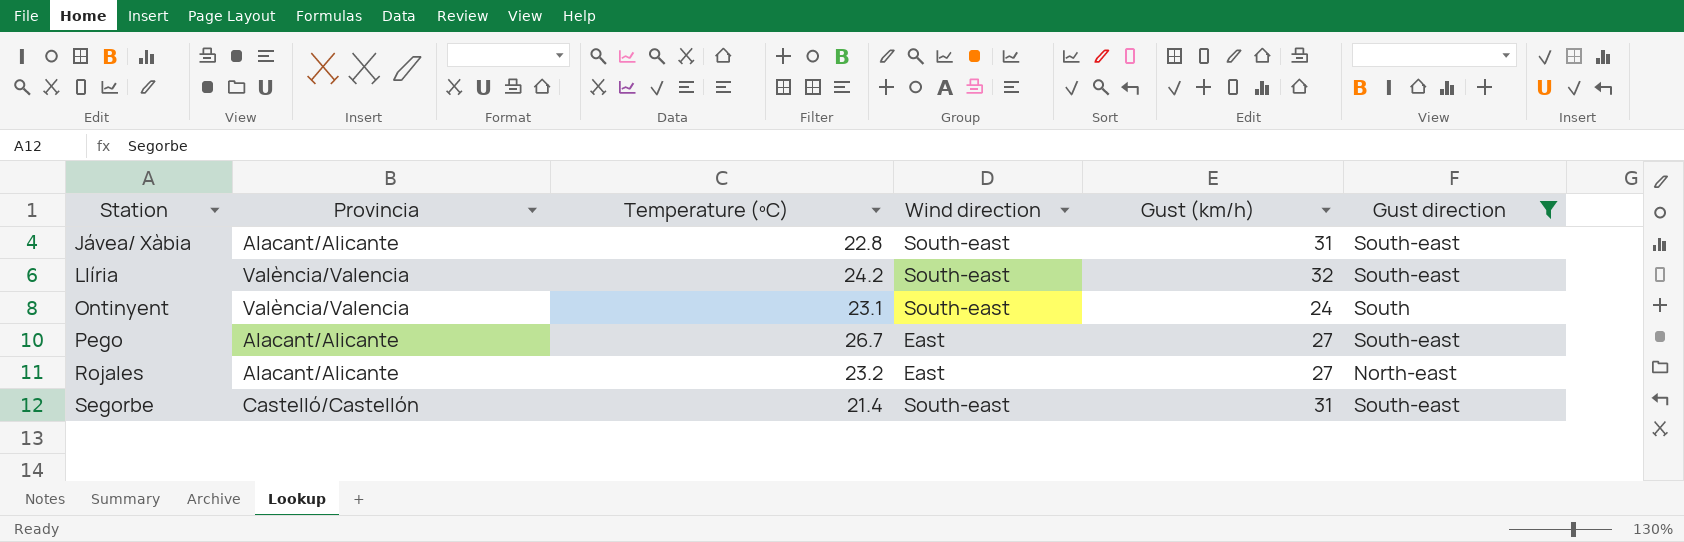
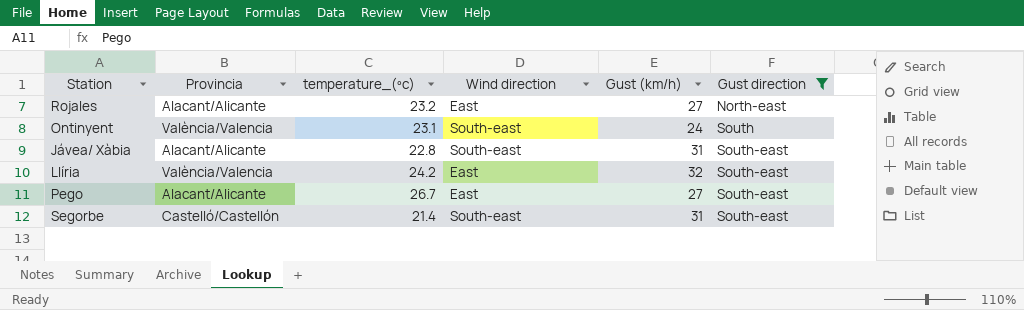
row order: Station ascending -> Gust direction ascending
column name: Temperature (ºC) -> temperature_(ºc)
Llíria | Wind direction: South-east -> East

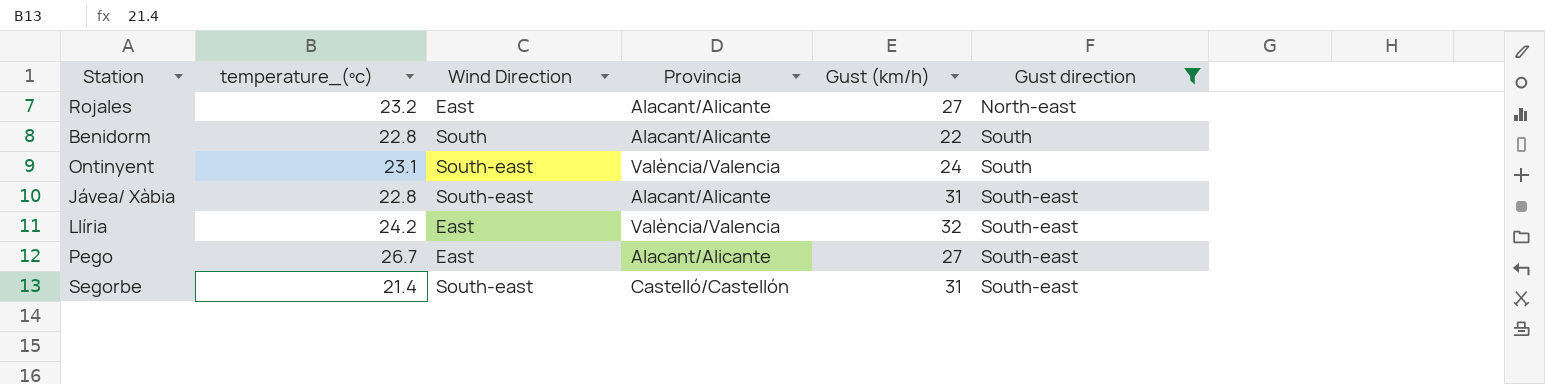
column name: Wind direction -> Wind Direction
column Provincia | position: 2 -> 4
row Benidorm: none -> 22.8 | South | Alacant/Alicante | 22 | South

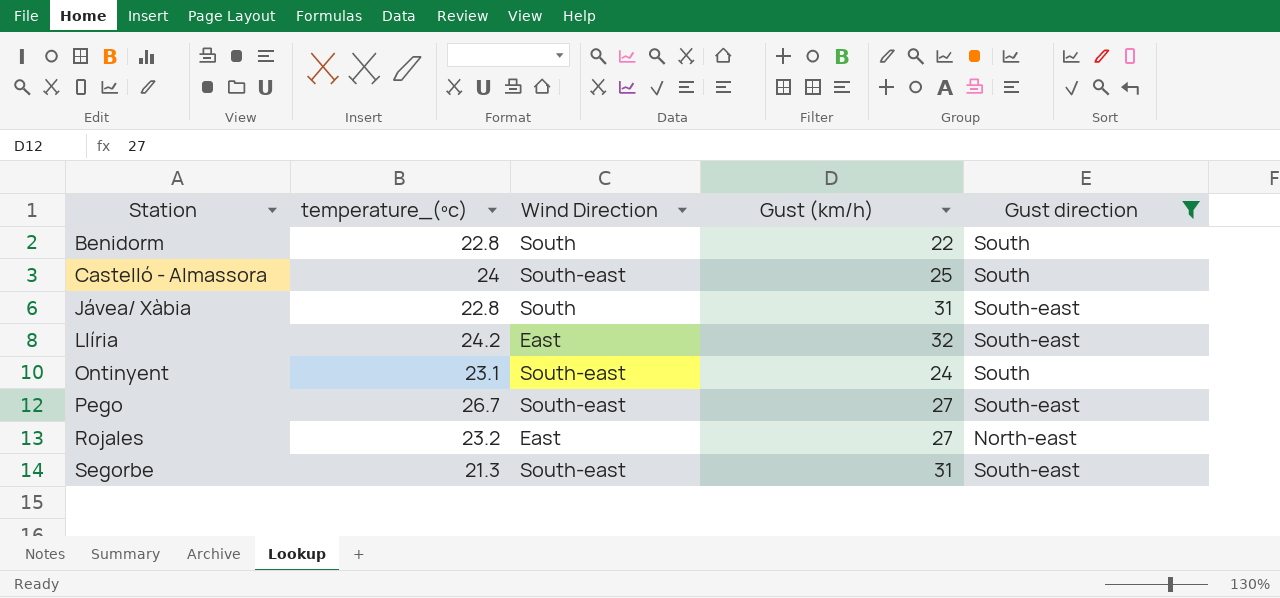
row order: Gust direction ascending -> Station ascending
column Provincia | position: 4 -> none
row Castelló - Almassora: none -> 24 | South-east | 25 | South
Jávea/ Xàbia | Wind Direction: South-east -> South
Pego | Wind Direction: East -> South-east
Segorbe | temperature_(ºc): 21.4 -> 21.3

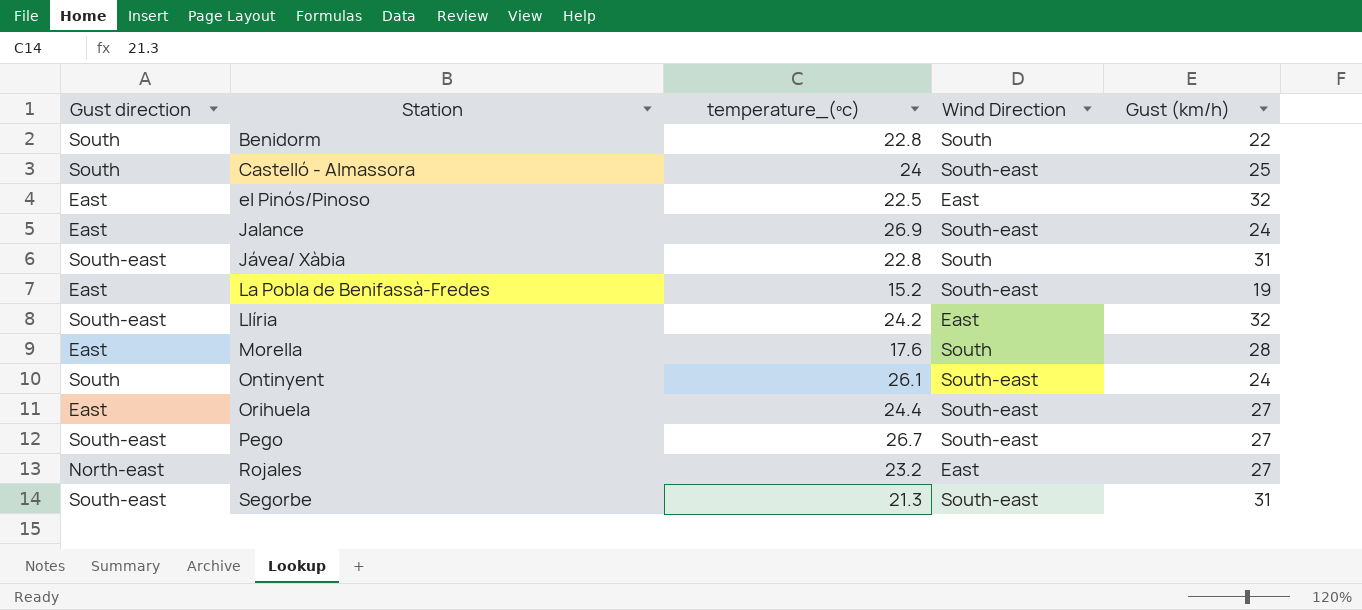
filter: Gust direction != East -> none
column Gust direction | position: 5 -> 1
Ontinyent | temperature_(ºc): 23.1 -> 26.1

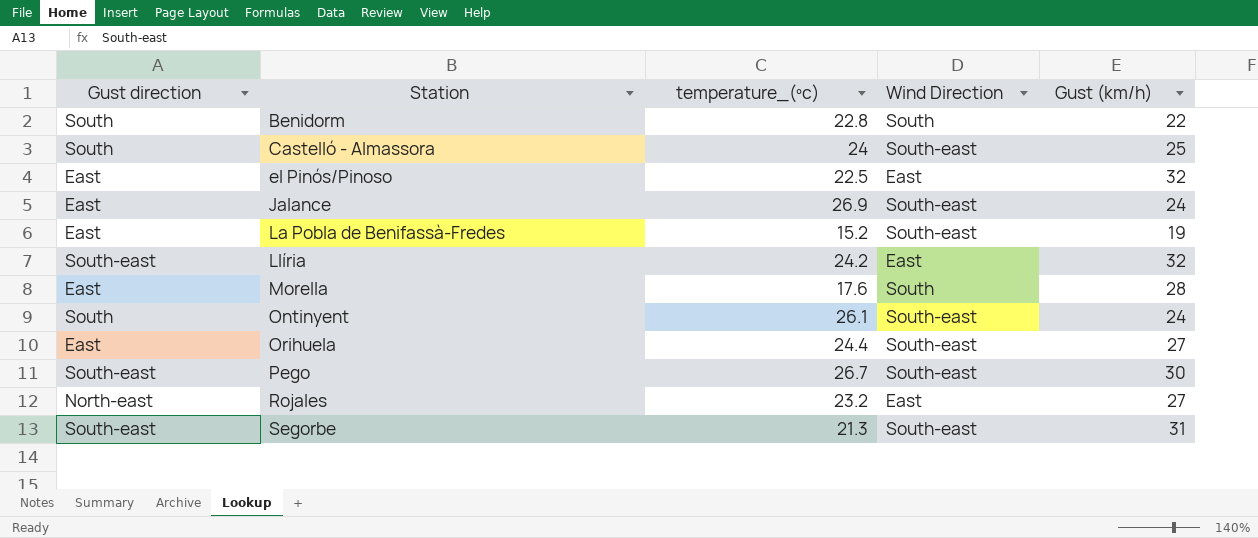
row Jávea/ Xàbia: South-east | 22.8 | South | 31 -> none
Pego | Gust (km/h): 27 -> 30

